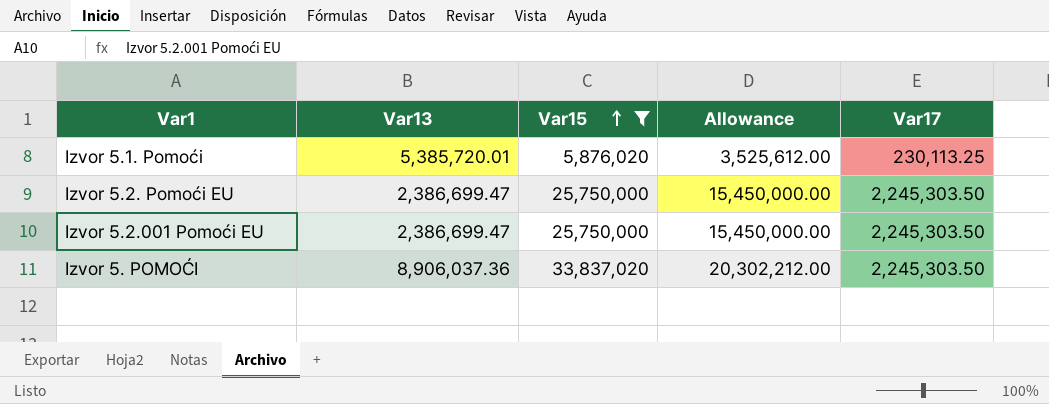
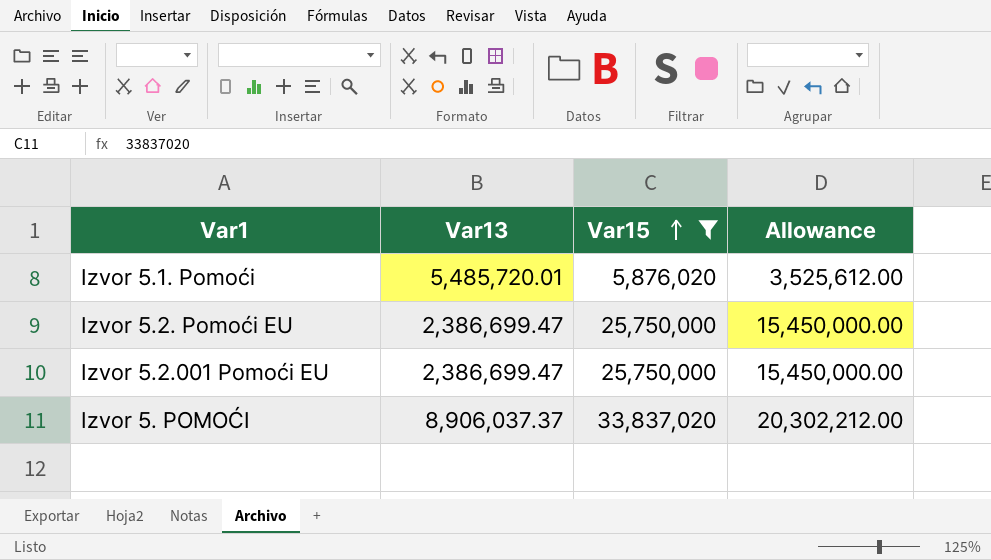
column Var17 | position: 5 -> none
Izvor 5.1. Pomoći | Var13: 5,385,720.01 -> 5,485,720.01
Izvor 5. POMOĆI | Var13: 8,906,037.36 -> 8,906,037.37

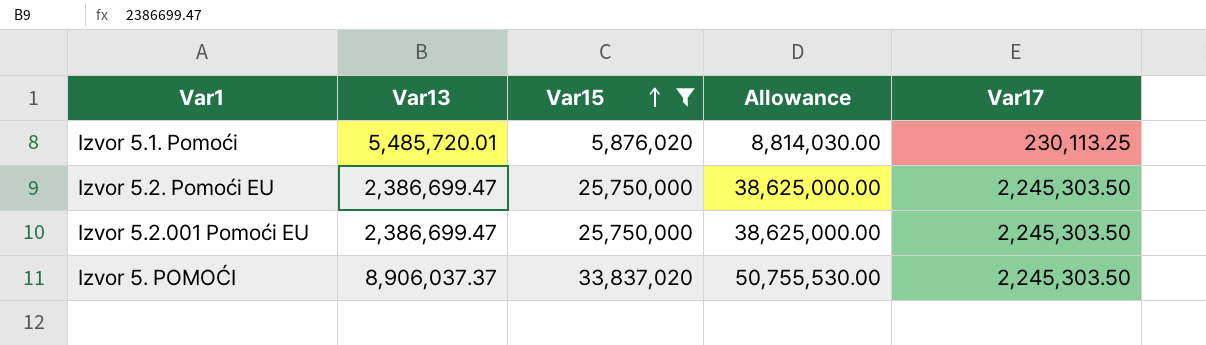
column Allowance | formula: [Var15] * 0.6 -> [Var15] * 1.5
column Var17 | position: none -> 5

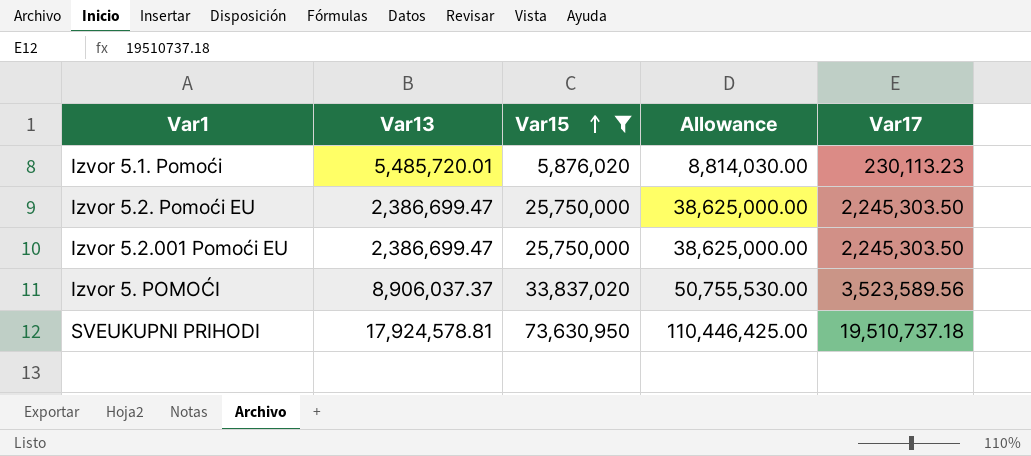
Izvor 5.1. Pomoći | Var17: 230,113.25 -> 230,113.23
Izvor 5. POMOĆI | Var17: 2,245,303.50 -> 3,523,589.56
row SVEUKUPNI PRIHODI: none -> 17,924,578.81 | 73,630,950 | 110,446,425.00 | 19,510,737.18

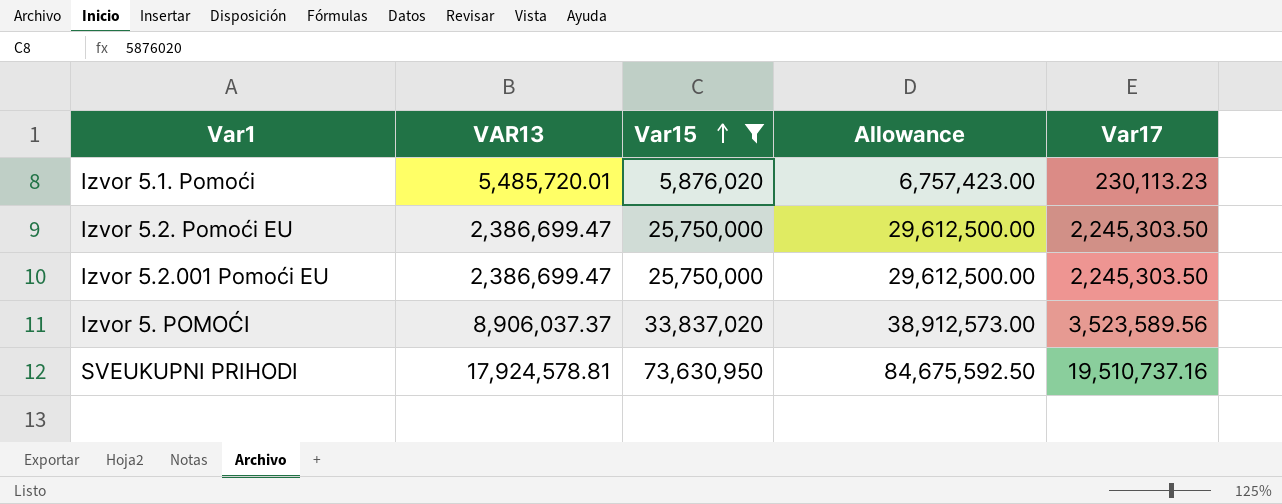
column name: Var13 -> VAR13
column Allowance | formula: [Var15] * 1.5 -> [Var15] * 1.15
SVEUKUPNI PRIHODI | Var17: 19,510,737.18 -> 19,510,737.16

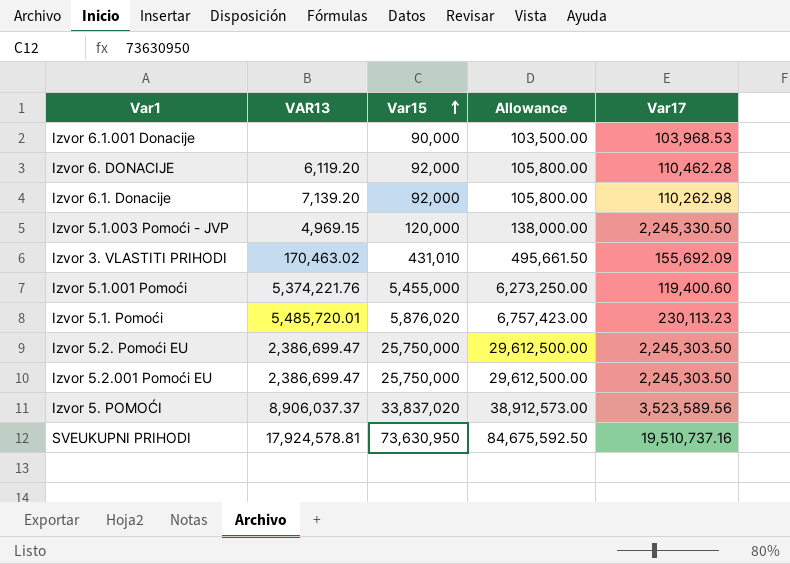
filter: Var15 >= 5,876,020 -> none

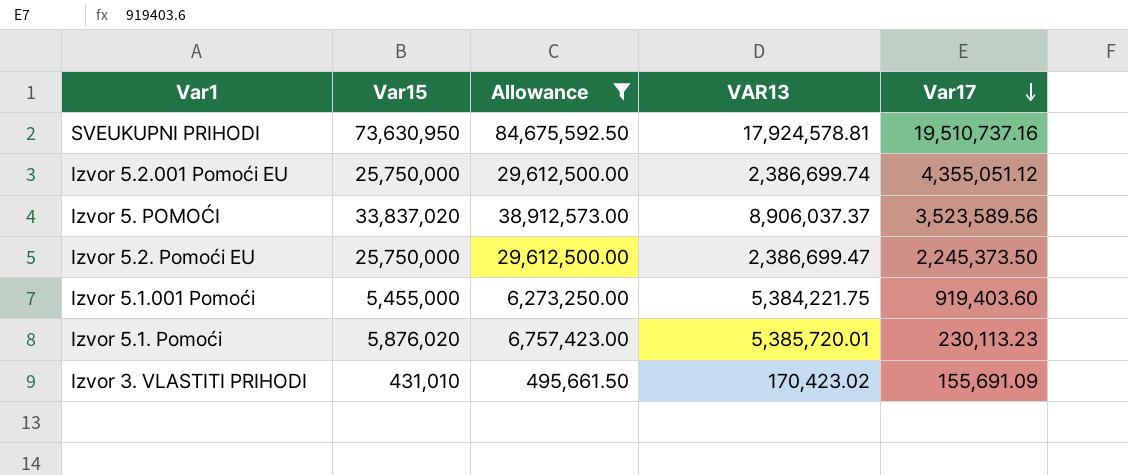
filter: none -> Allowance >= 495,661.50
row order: Var15 ascending -> Var17 descending
column VAR13 | position: 2 -> 4
Izvor 5.2.001 Pomoći EU | VAR13: 2,386,699.47 -> 2,386,699.74
Izvor 5.2.001 Pomoći EU | Var17: 2,245,303.50 -> 4,355,051.12
Izvor 5.2. Pomoći EU | Var17: 2,245,303.50 -> 2,245,373.50
Izvor 5.1.001 Pomoći | VAR13: 5,374,221.76 -> 5,384,221.75
Izvor 5.1.001 Pomoći | Var17: 119,400.60 -> 919,403.60
Izvor 5.1. Pomoći | VAR13: 5,485,720.01 -> 5,385,720.01
Izvor 3. VLASTITI PRIHODI | VAR13: 170,463.02 -> 170,423.02
Izvor 3. VLASTITI PRIHODI | Var17: 155,692.09 -> 155,691.09

